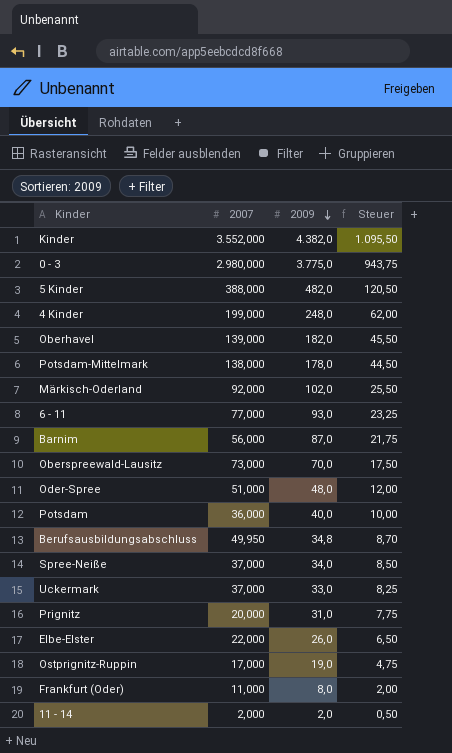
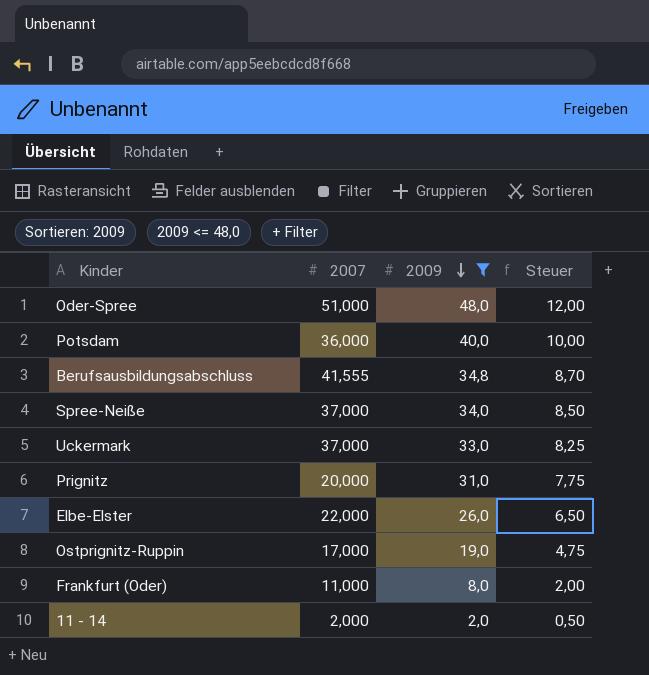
filter: none -> 2009 <= 48,0
Berufsausbildungsabschluss | 2007: 49,950 -> 41,555

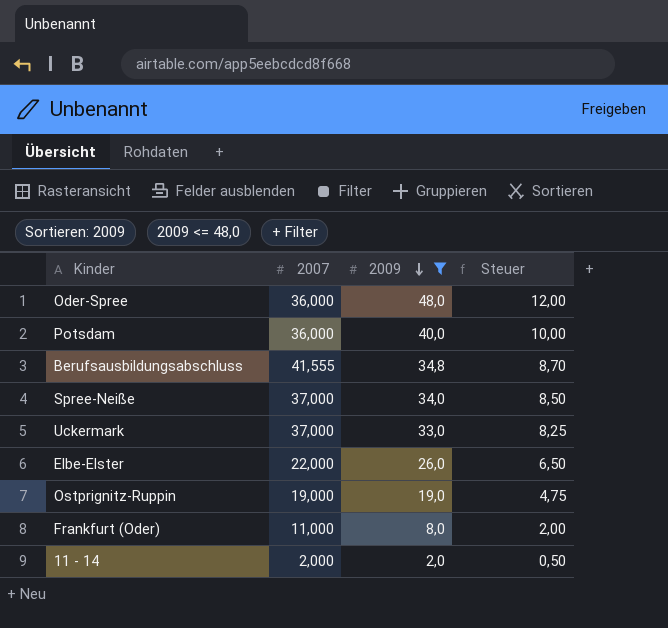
row Prignitz: 20,000 | 31,0 | 7,75 -> none
Oder-Spree | 2007: 51,000 -> 36,000
Ostprignitz-Ruppin | 2007: 17,000 -> 19,000

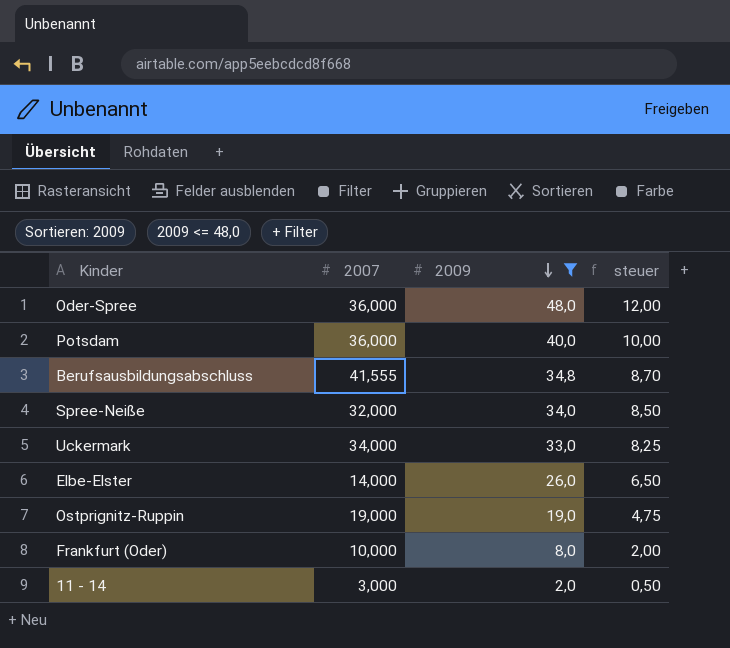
column name: Steuer -> steuer
Spree-Neiße | 2007: 37,000 -> 32,000
Uckermark | 2007: 37,000 -> 34,000
Elbe-Elster | 2007: 22,000 -> 14,000
Frankfurt (Oder) | 2007: 11,000 -> 10,000
11 - 14 | 2007: 2,000 -> 3,000

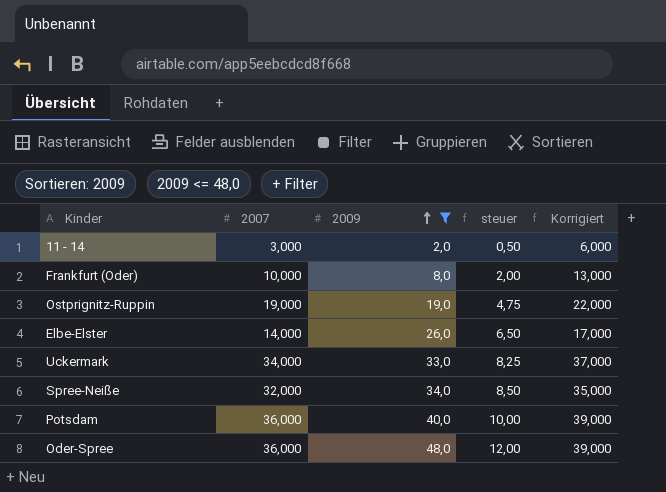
row order: 2009 descending -> 2009 ascending
column Korrigiert | formula: none -> [2007] + 3
row Berufsausbildungsabschluss: 41,555 | 34,8 | 8,70 -> none

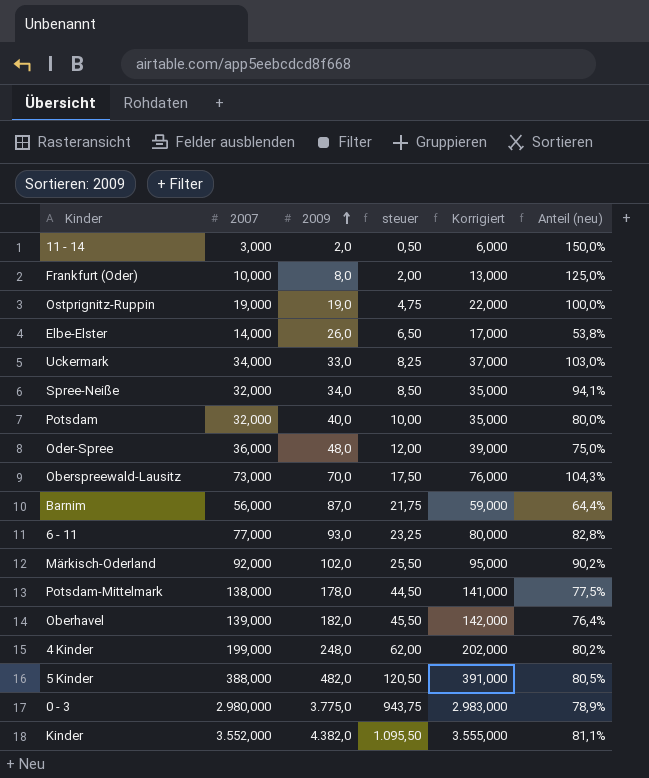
filter: 2009 <= 48,0 -> none
column Anteil (neu) | formula: none -> [2007] / [2009]
Potsdam | 2007: 36,000 -> 32,000
Potsdam | Korrigiert: 39,000 -> 35,000

